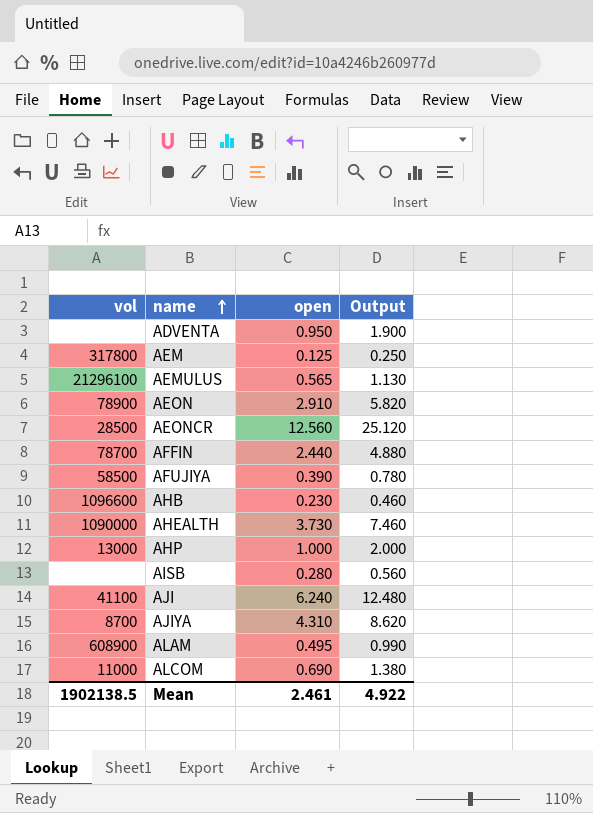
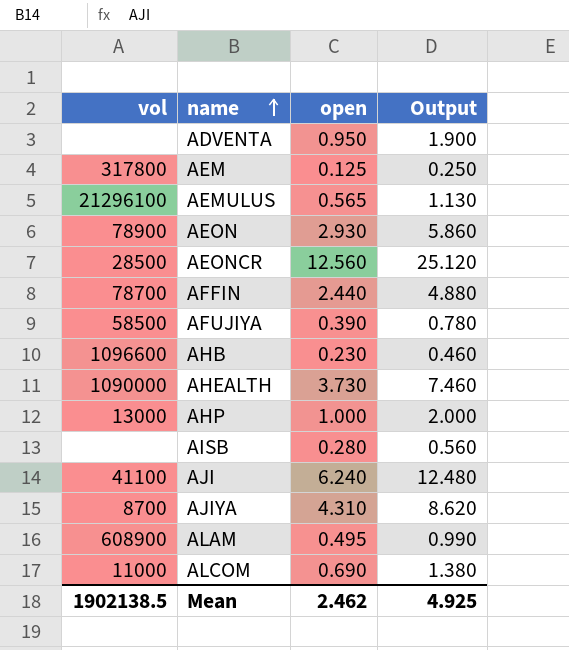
AEON | open: 2.910 -> 2.930
AEON | Output: 5.820 -> 5.860
Mean | open: 2.461 -> 2.462
Mean | Output: 4.922 -> 4.925

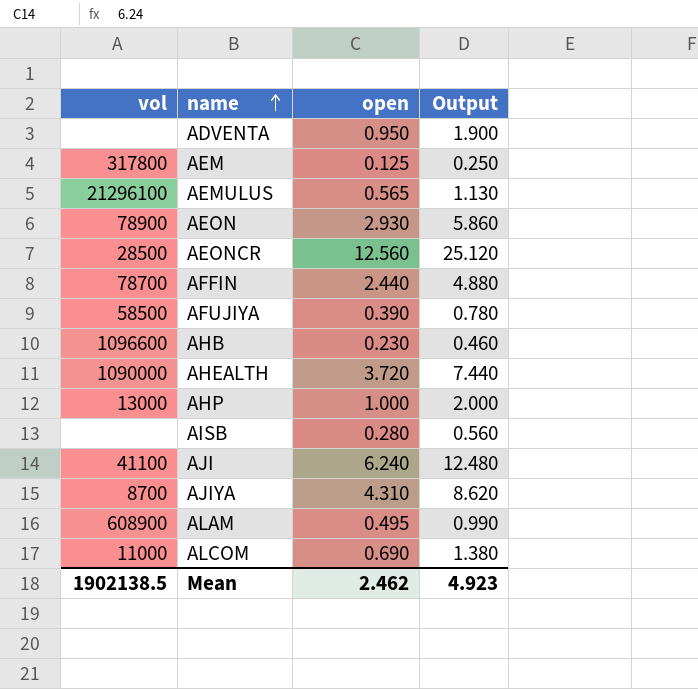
AHEALTH | open: 3.730 -> 3.720
AHEALTH | Output: 7.460 -> 7.440
Mean | Output: 4.925 -> 4.923

